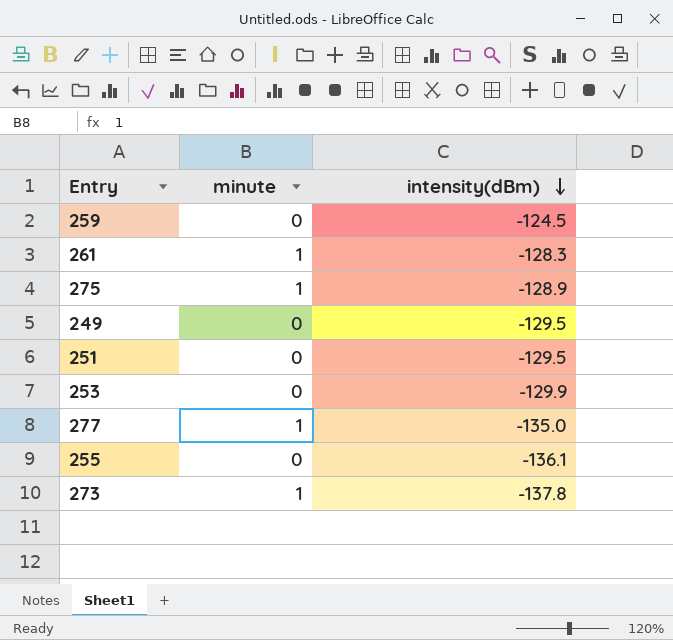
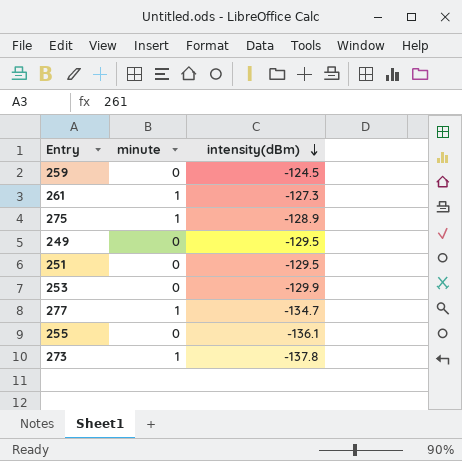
261 | intensity(dBm): -128.3 -> -127.3
277 | intensity(dBm): -135.0 -> -134.7

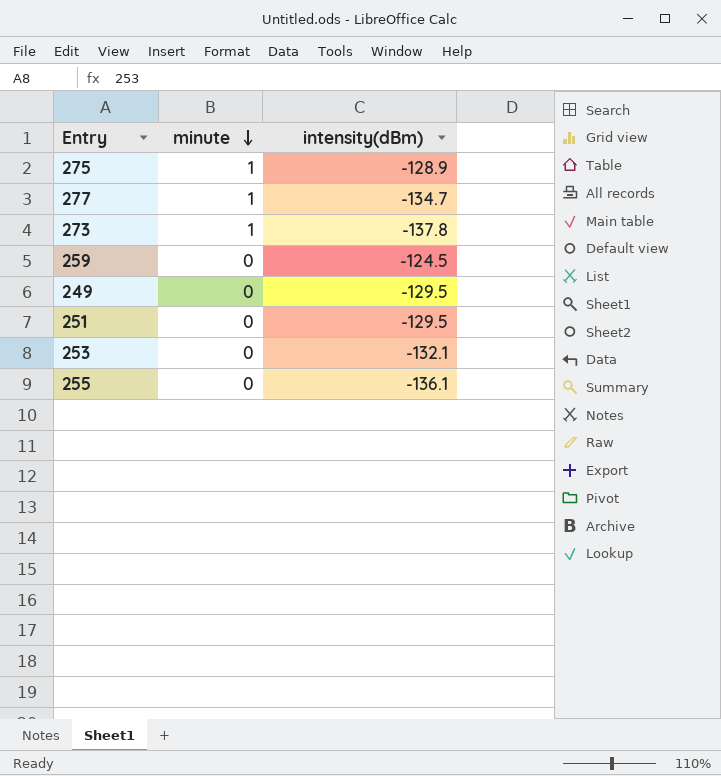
row order: intensity(dBm) descending -> minute descending
row 261: 1 | -127.3 -> none
253 | intensity(dBm): -129.9 -> -132.1

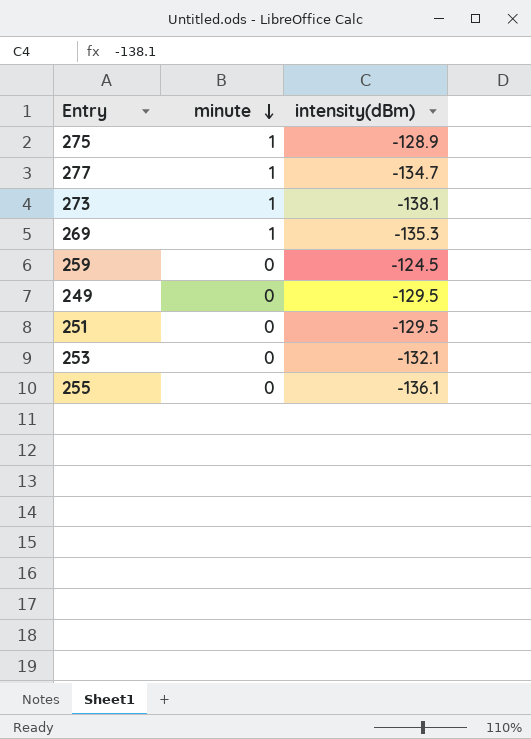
273 | intensity(dBm): -137.8 -> -138.1
row 269: none -> 1 | -135.3

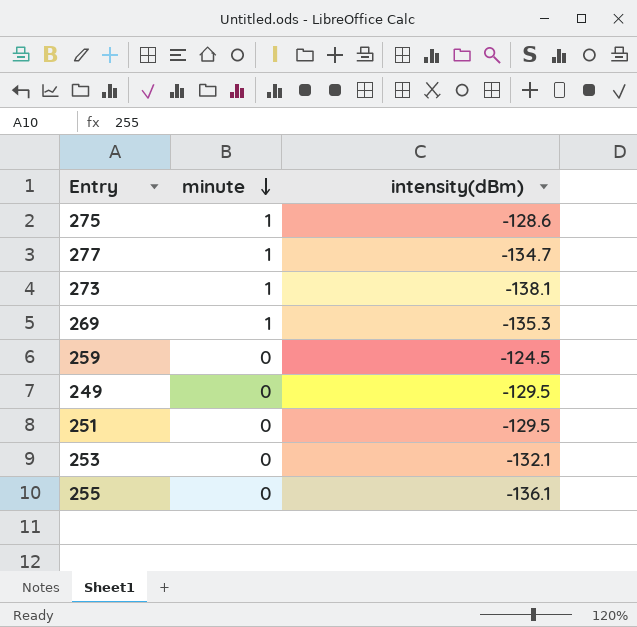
275 | intensity(dBm): -128.9 -> -128.6

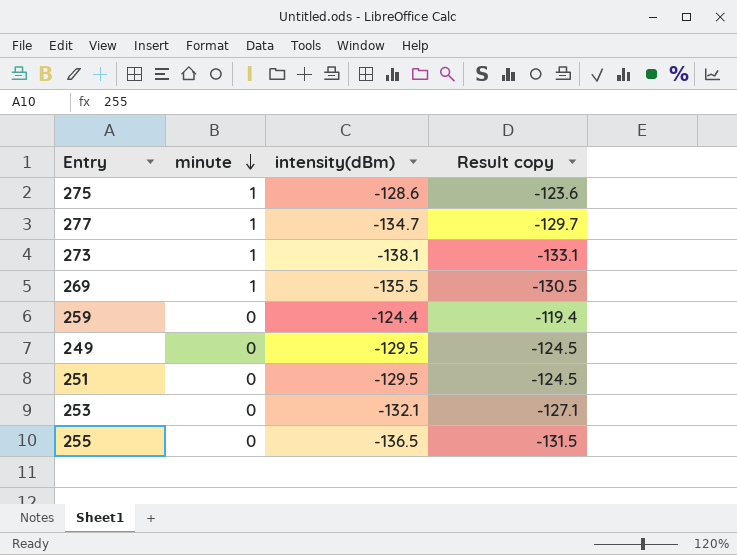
column Result copy | formula: none -> [intensity(dBm)] + 5
269 | intensity(dBm): -135.3 -> -135.5
259 | intensity(dBm): -124.5 -> -124.4
255 | intensity(dBm): -136.1 -> -136.5

